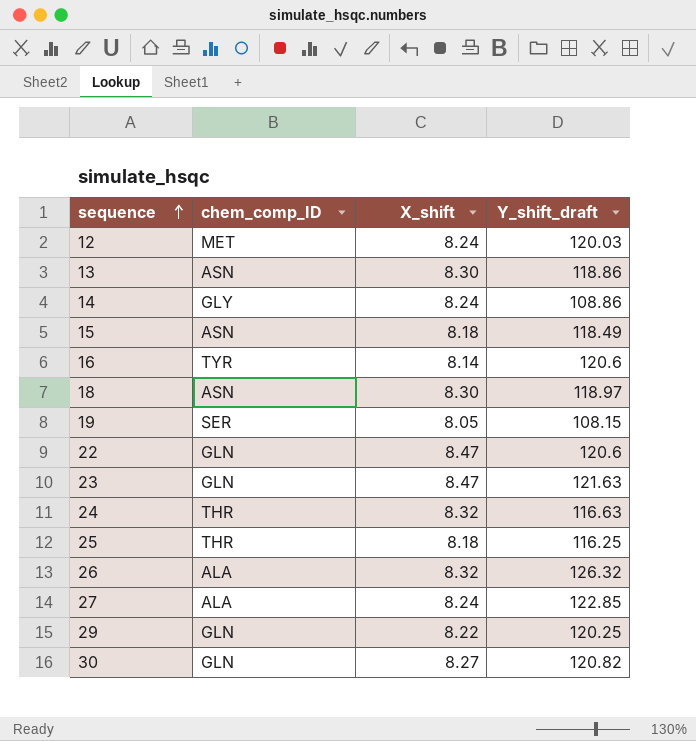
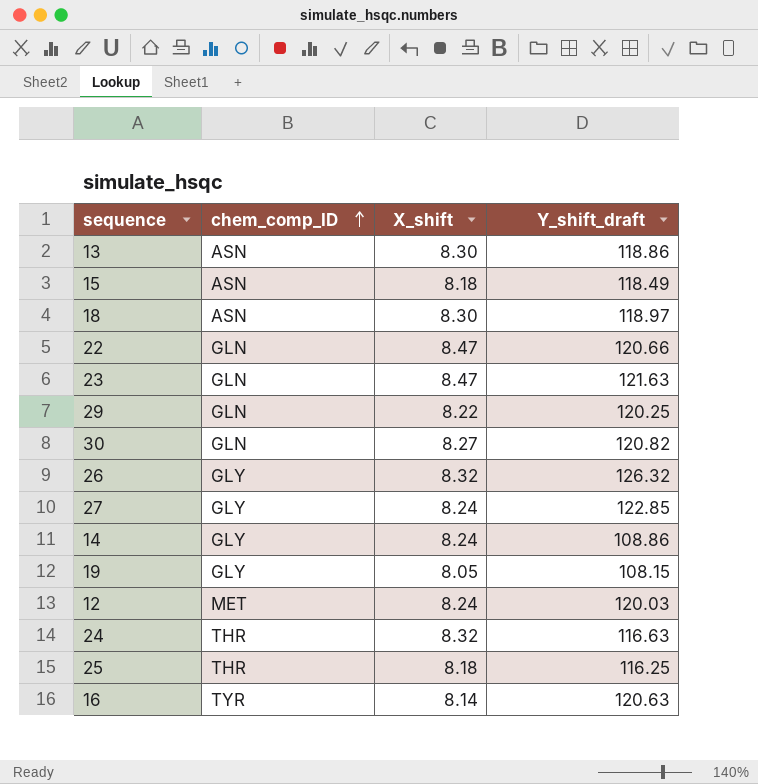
row order: sequence ascending -> chem_comp_ID ascending
22 | Y_shift_draft: 120.6 -> 120.66
26 | chem_comp_ID: ALA -> GLY
27 | chem_comp_ID: ALA -> GLY
19 | chem_comp_ID: SER -> GLY
16 | Y_shift_draft: 120.6 -> 120.63

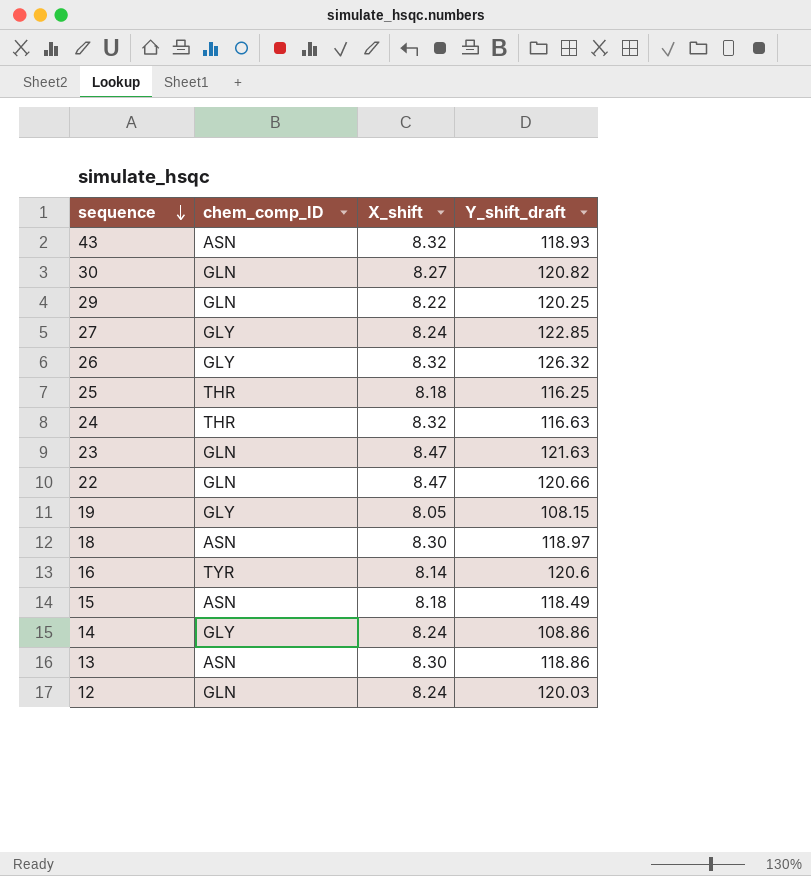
row order: chem_comp_ID ascending -> sequence descending
row 43: none -> ASN | 8.32 | 118.93
16 | Y_shift_draft: 120.63 -> 120.6
12 | chem_comp_ID: MET -> GLN

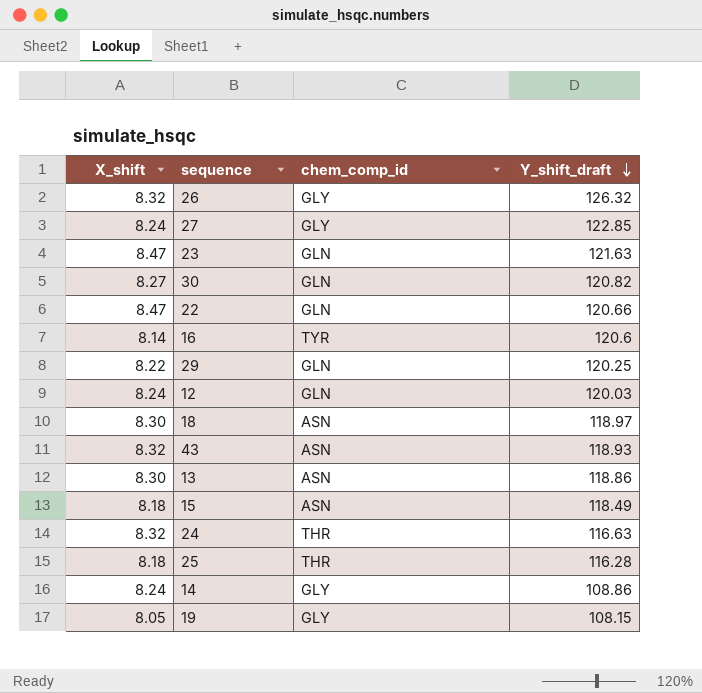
row order: sequence descending -> Y_shift_draft descending
column X_shift | position: 3 -> 1
column name: chem_comp_ID -> chem_comp_id
25 | Y_shift_draft: 116.25 -> 116.28

